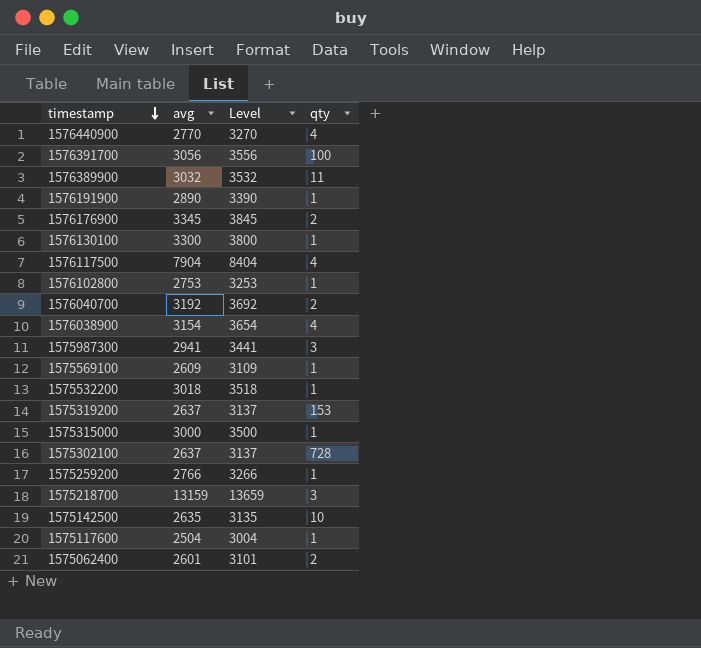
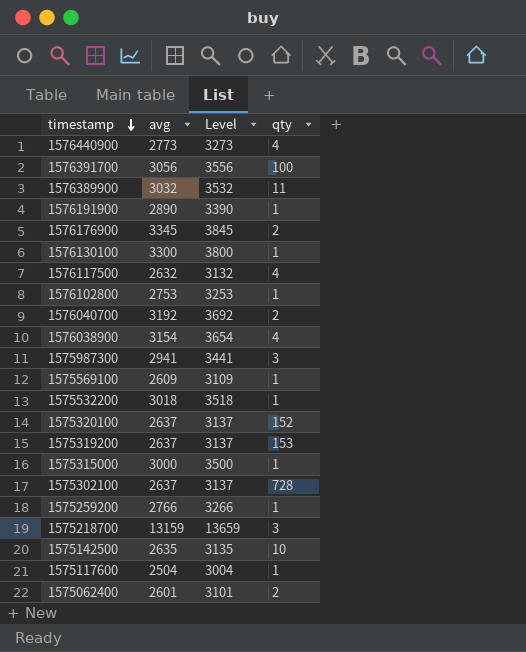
1576440900 | avg: 2770 -> 2773
1576440900 | Level: 3270 -> 3273
1576117500 | avg: 7904 -> 2632
1576117500 | Level: 8404 -> 3132
row 1575320100: none -> 2637 | 3137 | 152

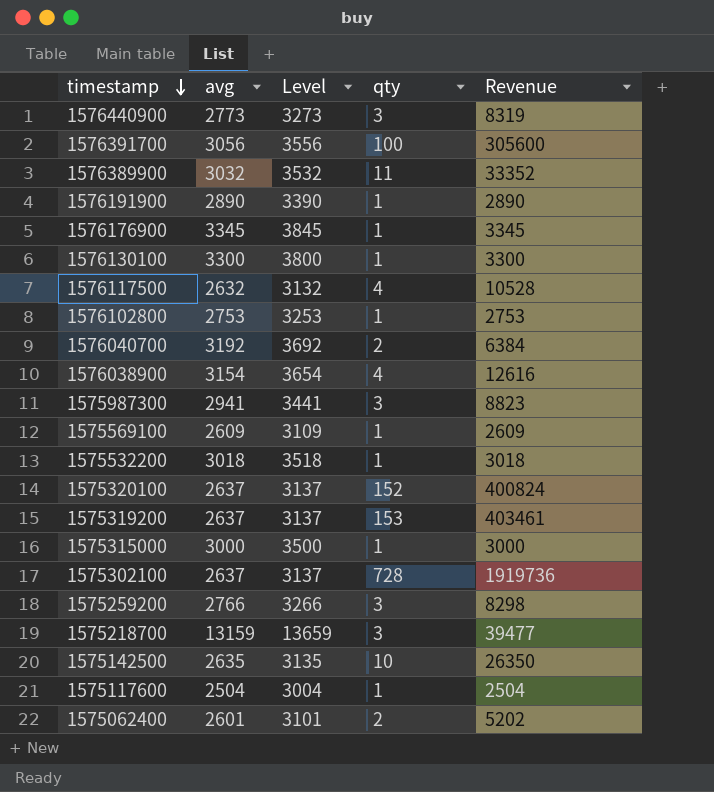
column Revenue | formula: none -> [avg] * [qty]
1576440900 | qty: 4 -> 3
1576176900 | qty: 2 -> 1
1575259200 | qty: 1 -> 3

